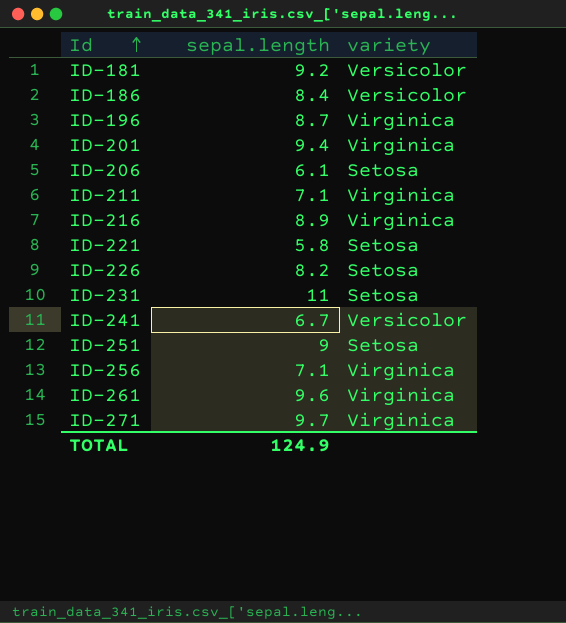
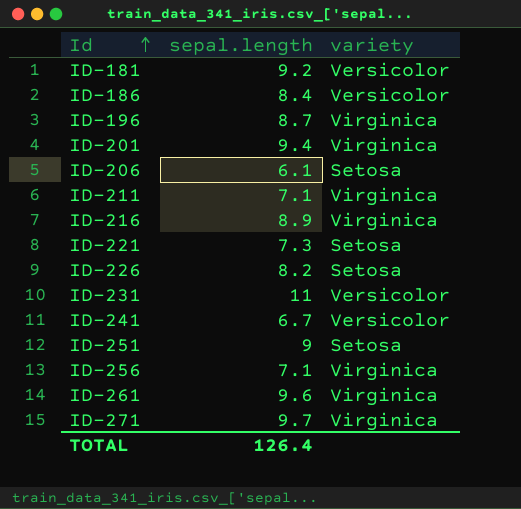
ID-221 | sepal.length: 5.8 -> 7.3
ID-231 | variety: Setosa -> Versicolor
TOTAL | sepal.length: 124.9 -> 126.4

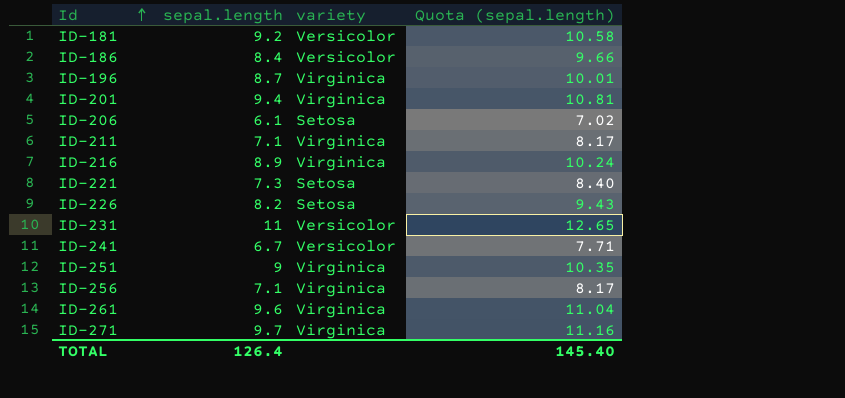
column Quota (sepal.length) | formula: none -> [sepal.length] * 1.15
ID-251 | variety: Setosa -> Virginica

